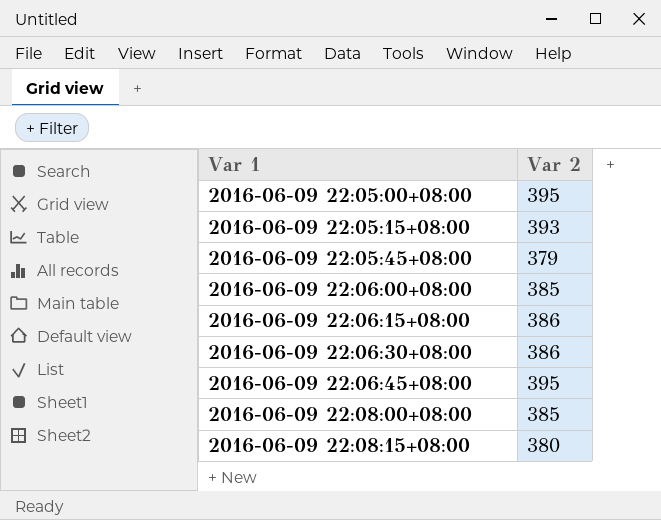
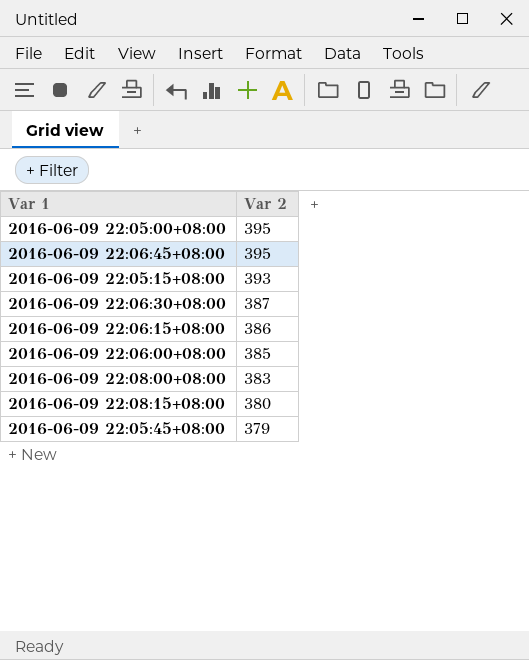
row order: Var 1 ascending -> Var 2 descending
2016-06-09 22:06:30+08:00 | Var 2: 386 -> 387
2016-06-09 22:08:00+08:00 | Var 2: 385 -> 383

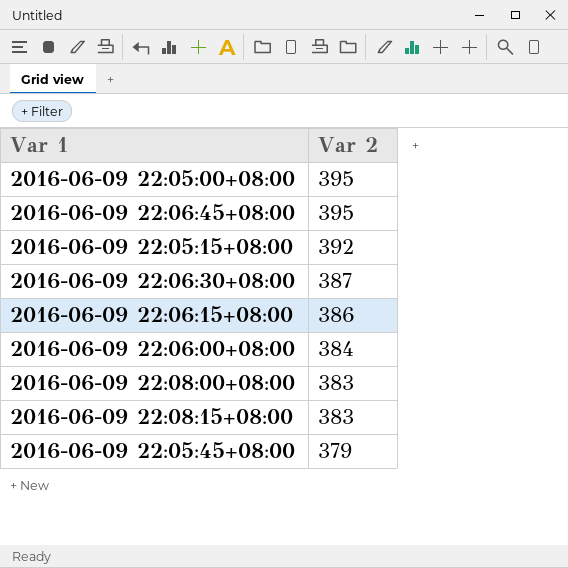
2016-06-09 22:05:15+08:00 | Var 2: 393 -> 392
2016-06-09 22:06:00+08:00 | Var 2: 385 -> 384
2016-06-09 22:08:15+08:00 | Var 2: 380 -> 383

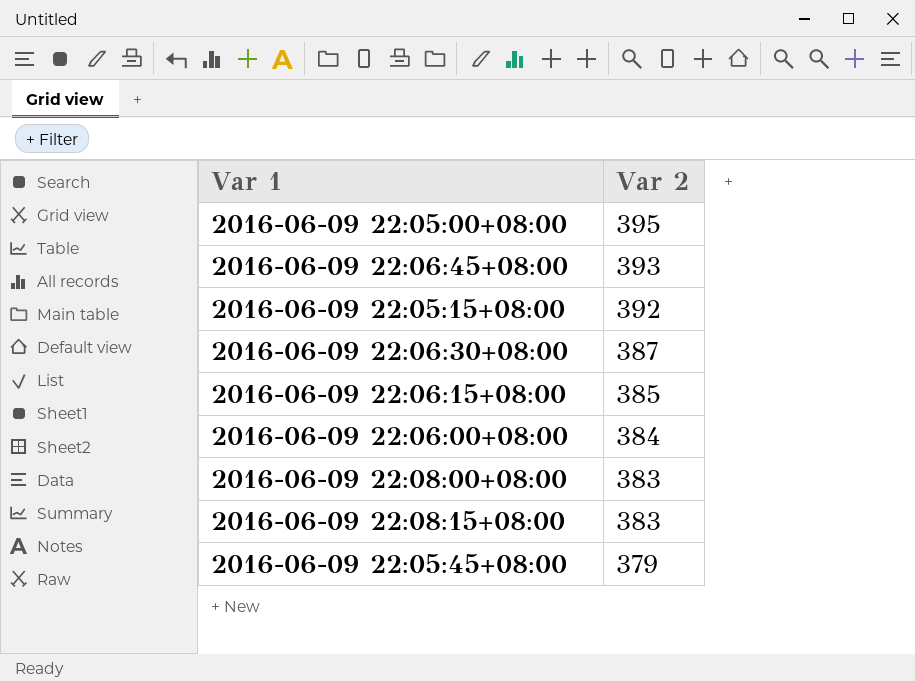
2016-06-09 22:06:45+08:00 | Var 2: 395 -> 393
2016-06-09 22:06:15+08:00 | Var 2: 386 -> 385

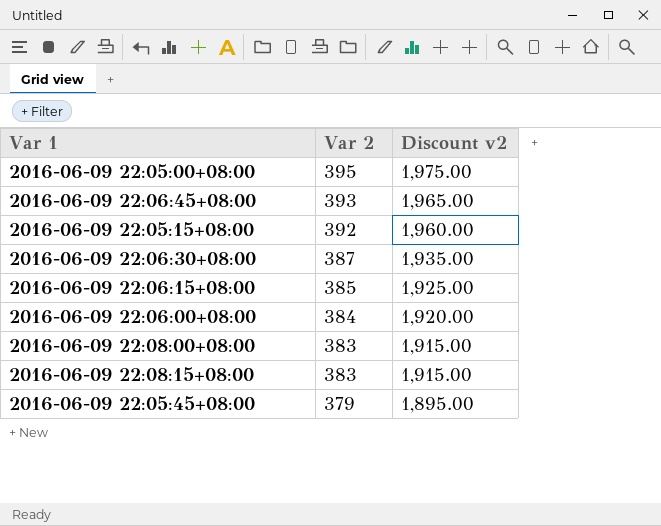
column Discount v2 | formula: none -> [Var 2] * 5

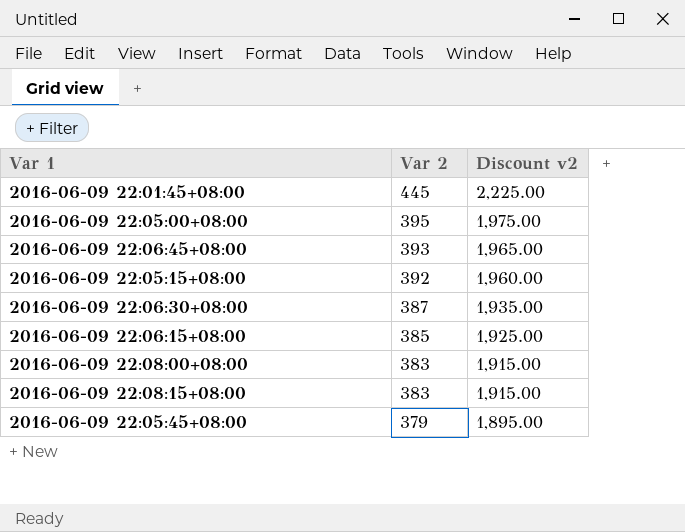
row 2016-06-09 22:06:00+08:00: 384 | 1,920.00 -> none
row 2016-06-09 22:01:45+08:00: none -> 445 | 2,225.00

